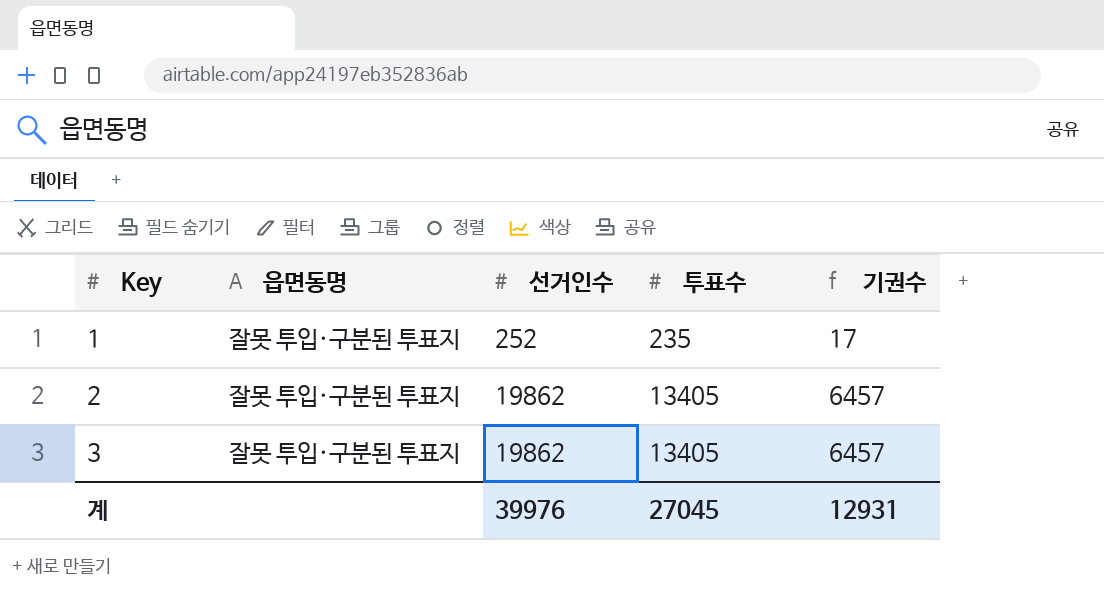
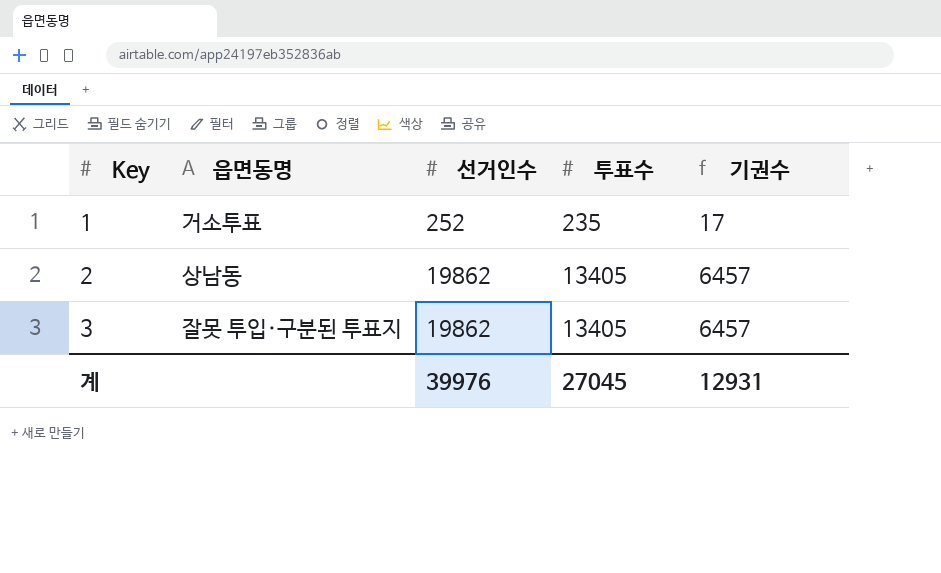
1 | 읍면동명: 잘못 투입·구분된 투표지 -> 거소투표
2 | 읍면동명: 잘못 투입·구분된 투표지 -> 상남동

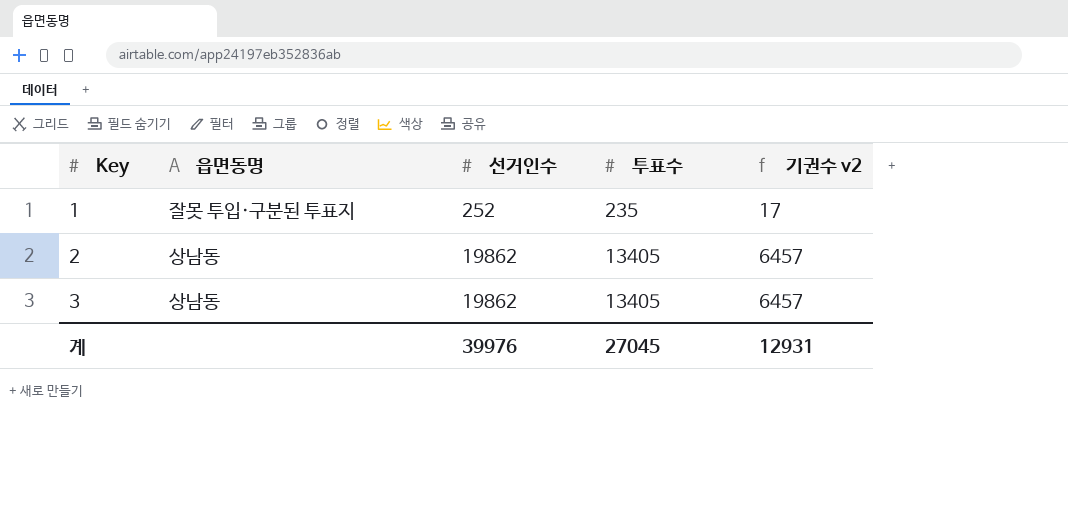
column name: 기권수 -> 기권수 v2
1 | 읍면동명: 거소투표 -> 잘못 투입·구분된 투표지
3 | 읍면동명: 잘못 투입·구분된 투표지 -> 상남동

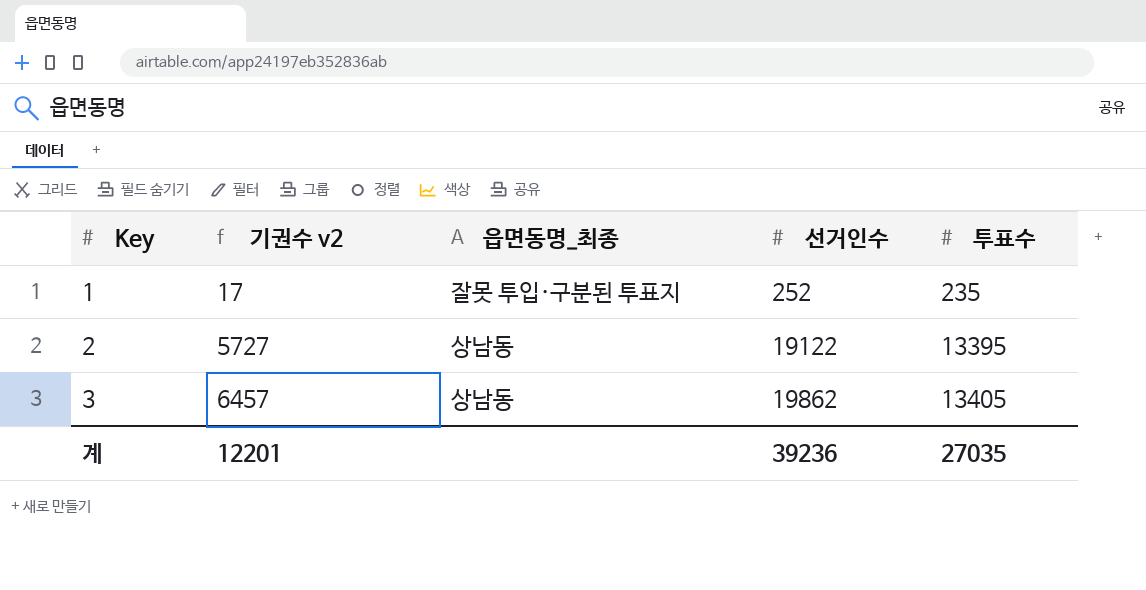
column 기권수 v2 | position: 5 -> 2
column name: 읍면동명 -> 읍면동명_최종
2 | 기권수 v2: 6457 -> 5727
2 | 선거인수: 19862 -> 19122
2 | 투표수: 13405 -> 13395
계 | 기권수 v2: 12931 -> 12201
계 | 선거인수: 39976 -> 39236
계 | 투표수: 27045 -> 27035

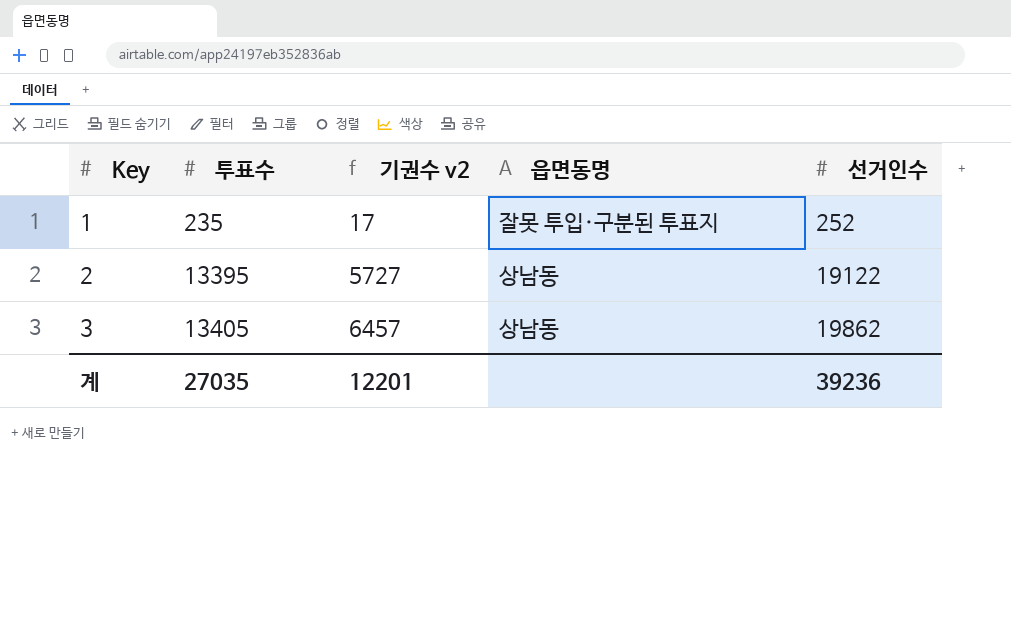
column 투표수 | position: 5 -> 2
column name: 읍면동명_최종 -> 읍면동명

